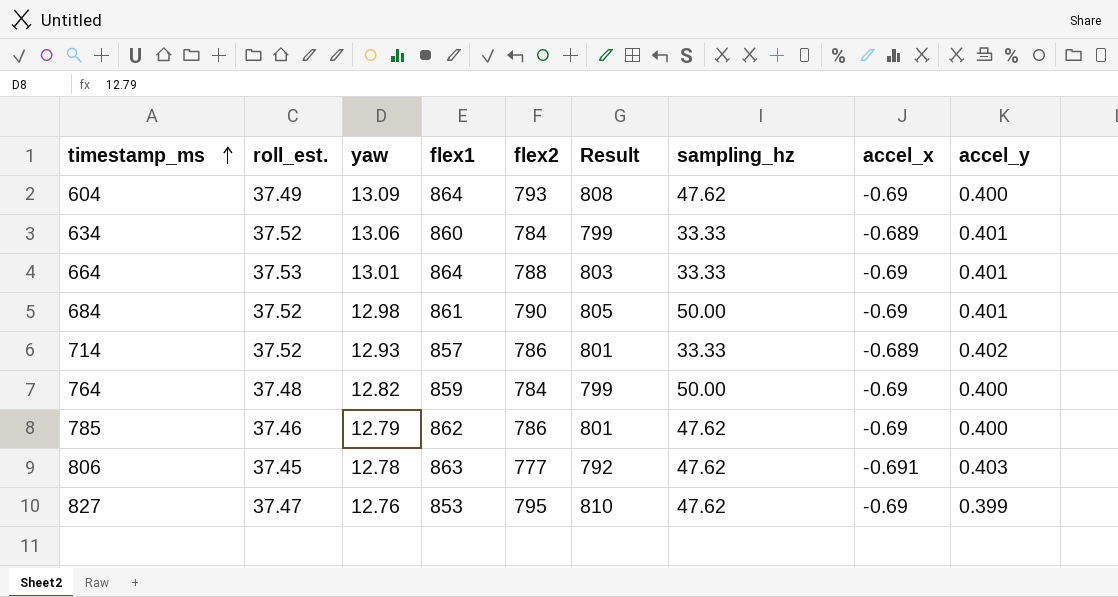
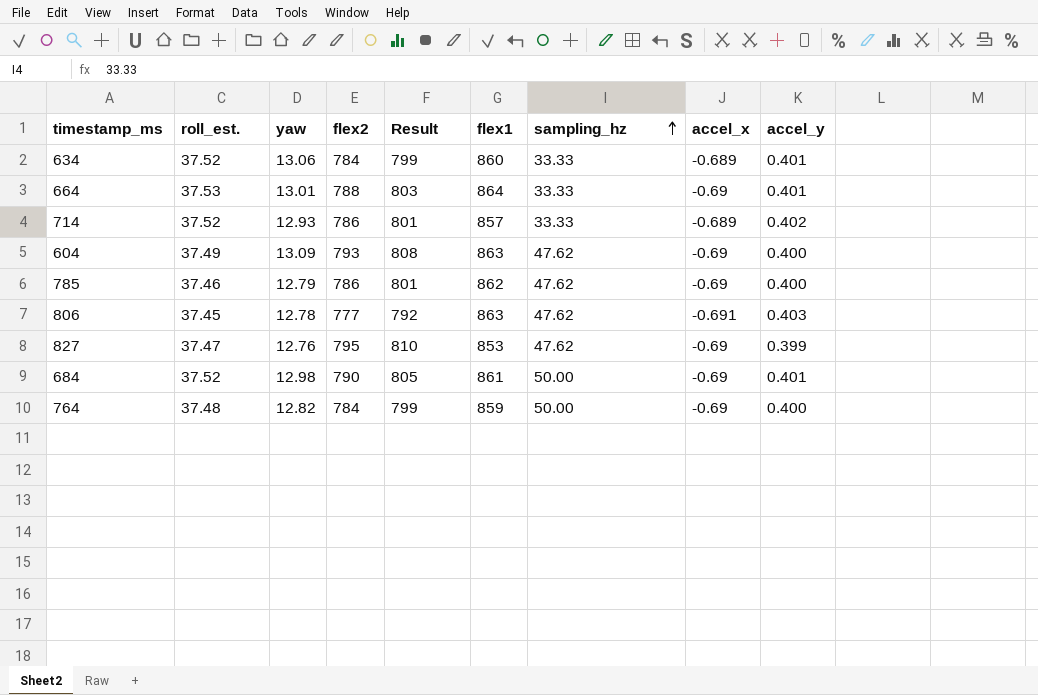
row order: timestamp_ms ascending -> sampling_hz ascending
column flex1 | position: 4 -> 6
604 | flex1: 864 -> 863

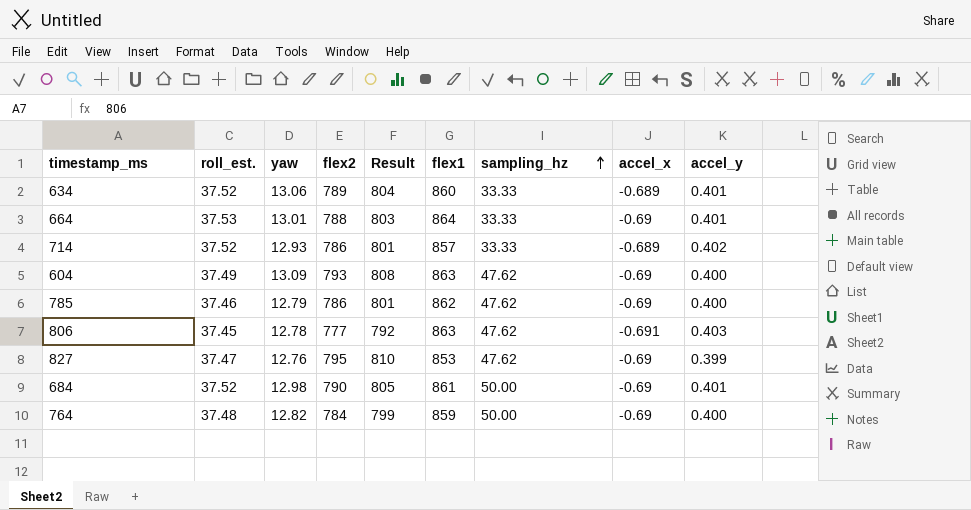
634 | flex2: 784 -> 789
634 | Result: 799 -> 804

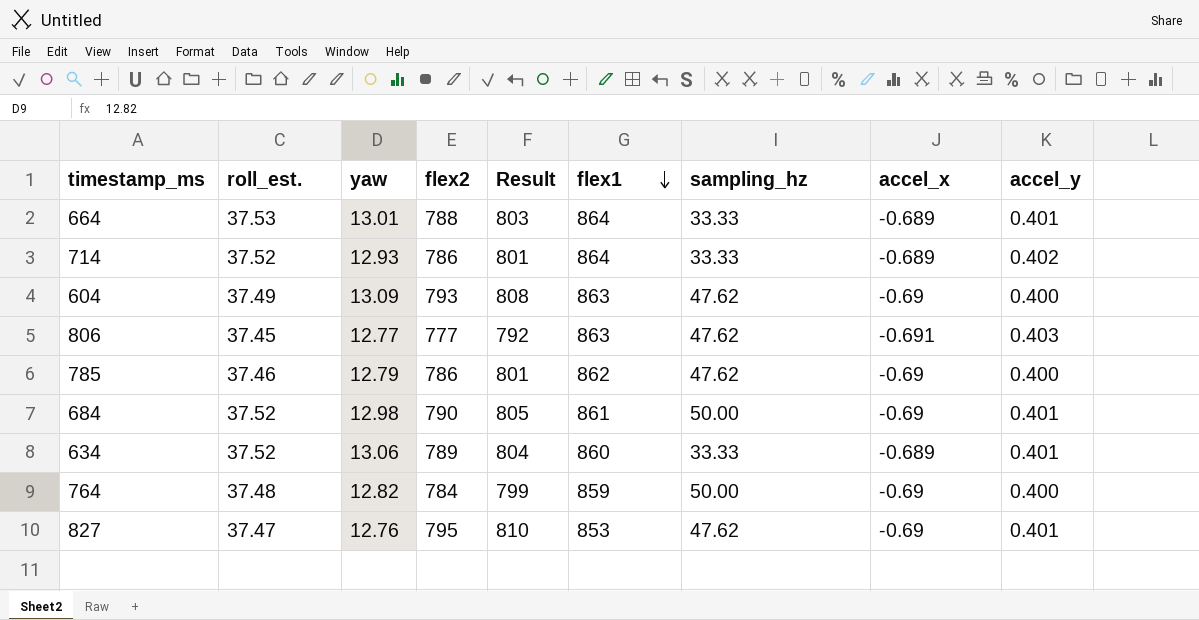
row order: sampling_hz ascending -> flex1 descending
664 | accel_x: -0.69 -> -0.689
714 | flex1: 857 -> 864
806 | yaw: 12.78 -> 12.77
827 | accel_y: 0.399 -> 0.401

